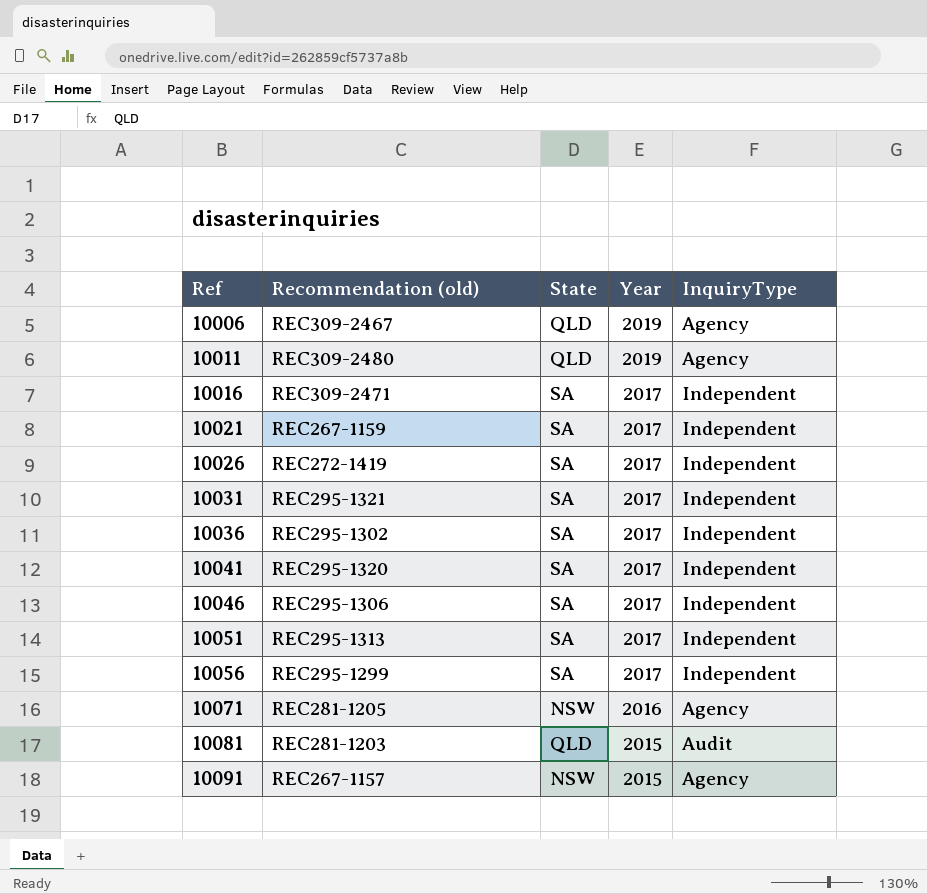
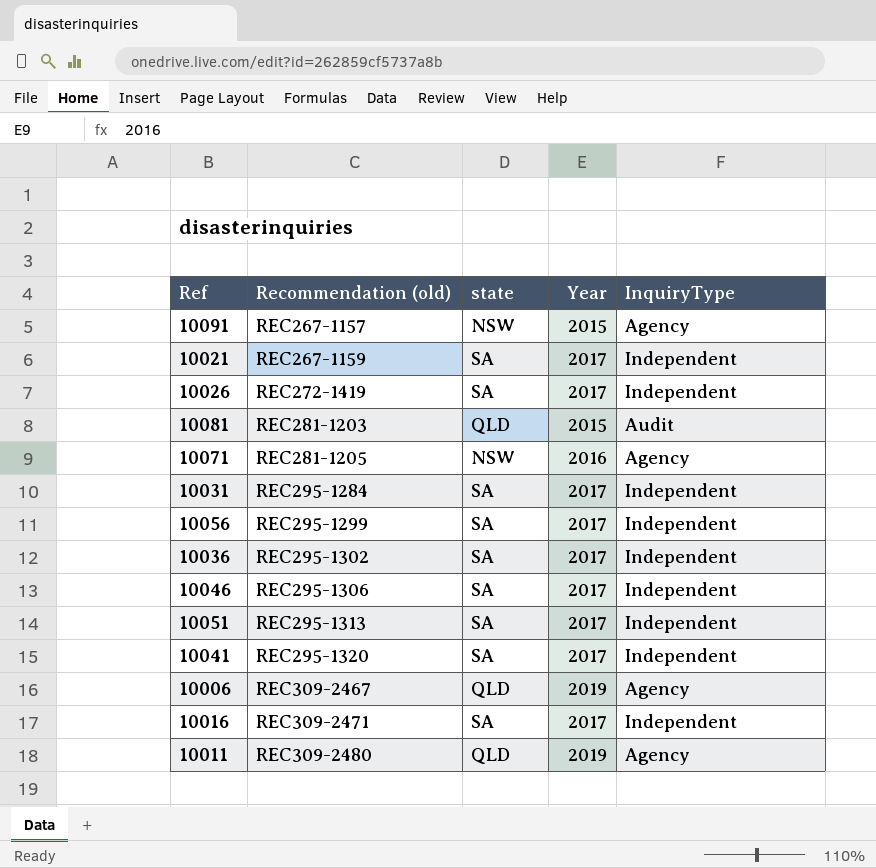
row order: Ref ascending -> Recommendation (old) ascending
column name: State -> state
10031 | Recommendation (old): REC295-1321 -> REC295-1284

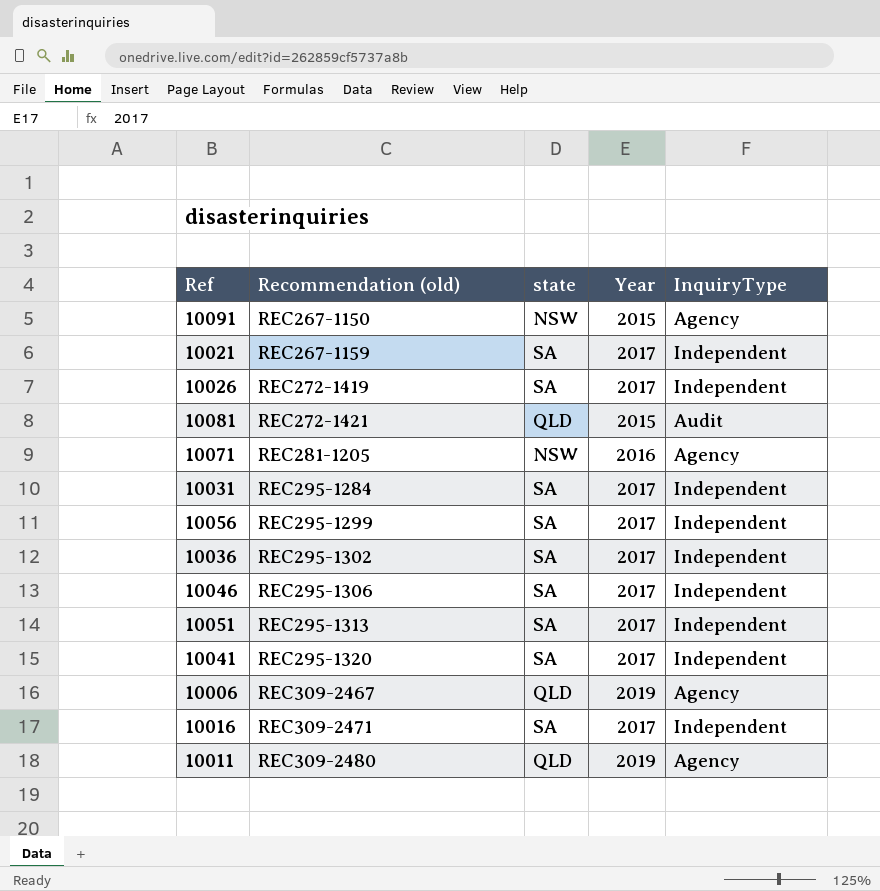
10091 | Recommendation (old): REC267-1157 -> REC267-1150
10081 | Recommendation (old): REC281-1203 -> REC272-1421

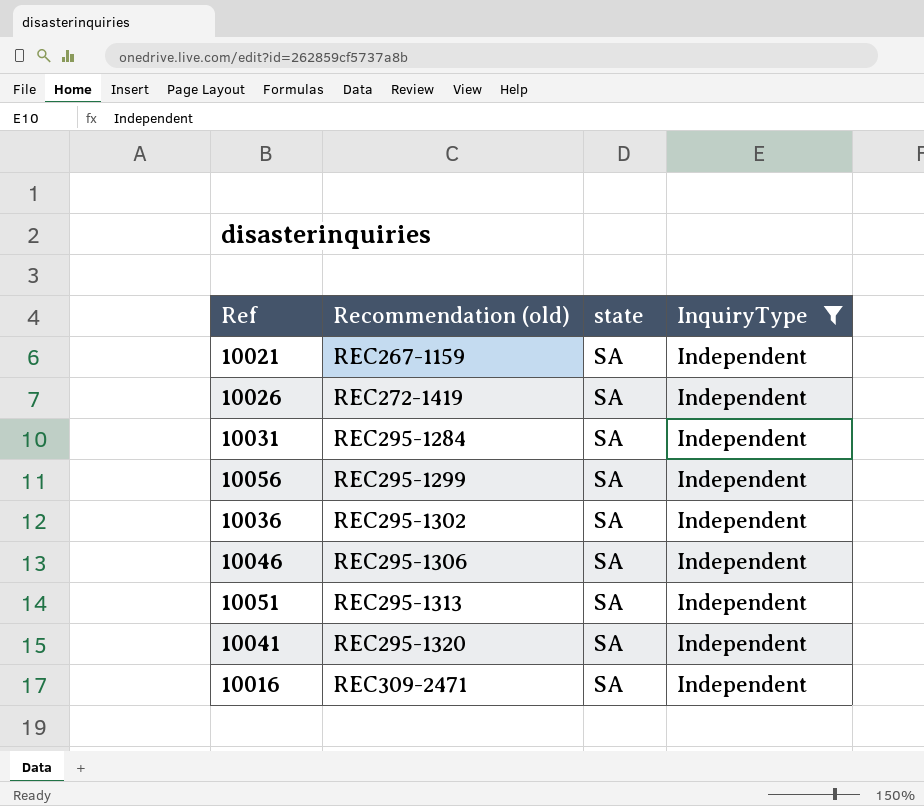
filter: none -> InquiryType = Independent
column Year | position: 4 -> none

